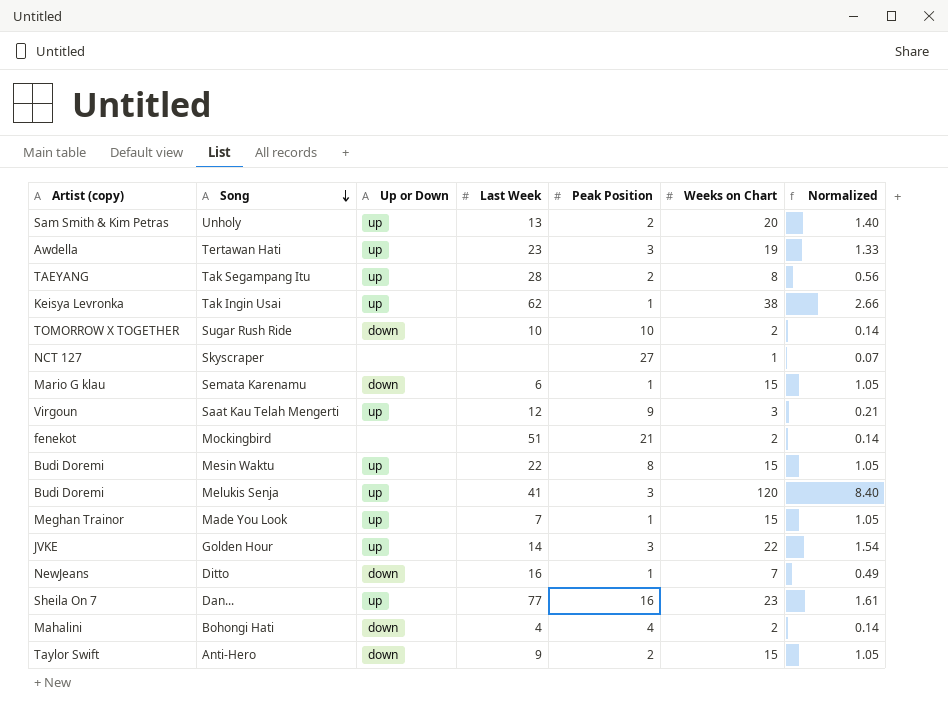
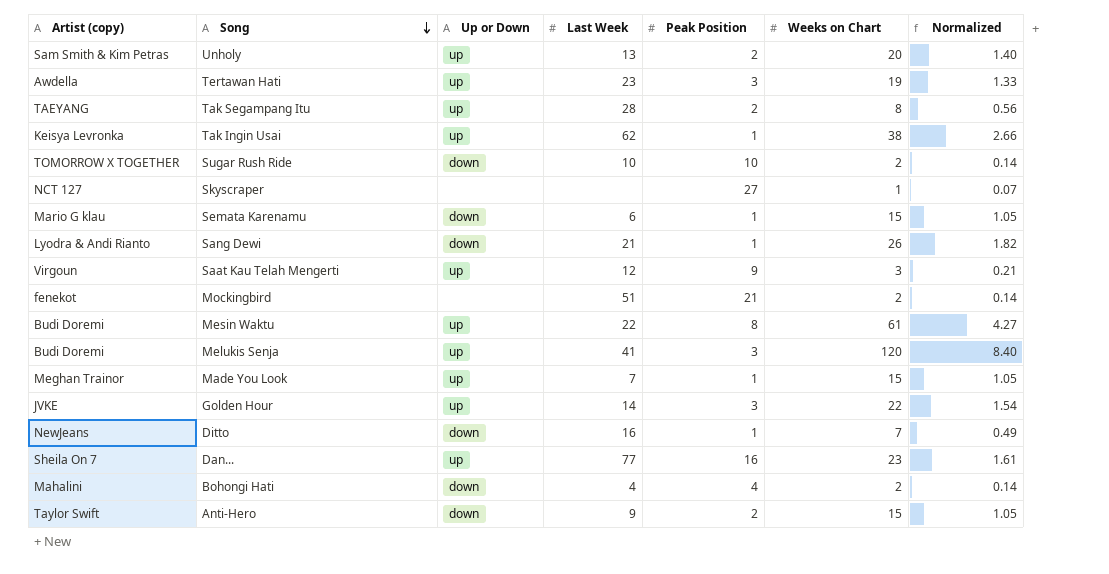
row Sang Dewi: none -> Lyodra & Andi Rianto | down | 21 | 1 | 26 | 1.82
Mesin Waktu | Weeks on Chart: 15 -> 61
Mesin Waktu | Normalized: 1.05 -> 4.27

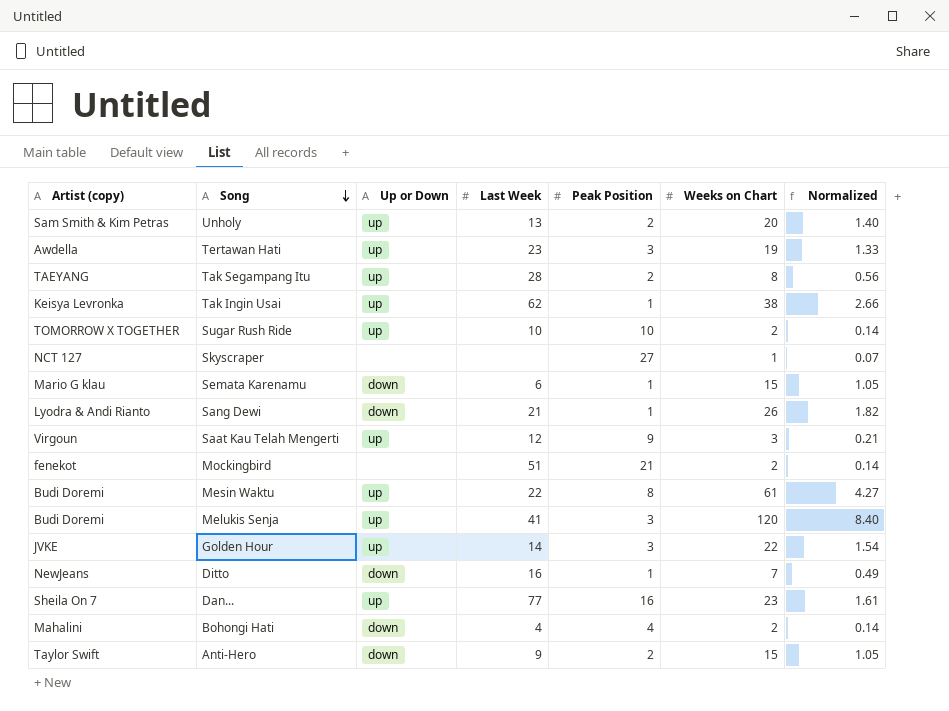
row Made You Look: Meghan Trainor | up | 7 | 1 | 15 | 1.05 -> none
Sugar Rush Ride | Up or Down: down -> up

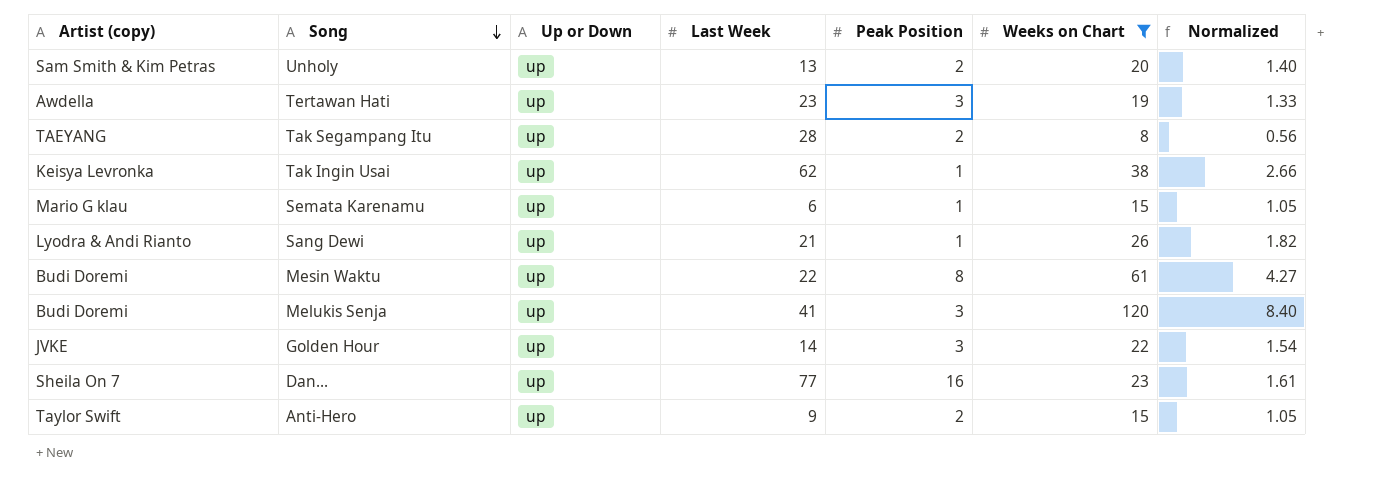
filter: none -> Weeks on Chart >= 8
Semata Karenamu | Up or Down: down -> up
Sang Dewi | Up or Down: down -> up
Anti-Hero | Up or Down: down -> up

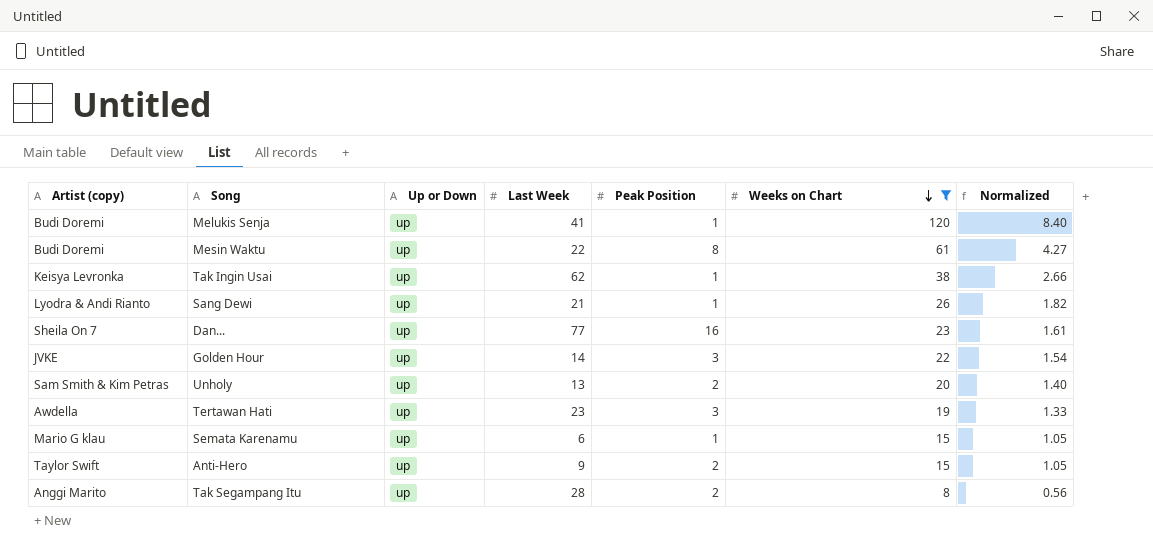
row order: Song descending -> Weeks on Chart descending
Melukis Senja | Peak Position: 3 -> 1
Tak Segampang Itu | Artist (copy): TAEYANG -> Anggi Marito

